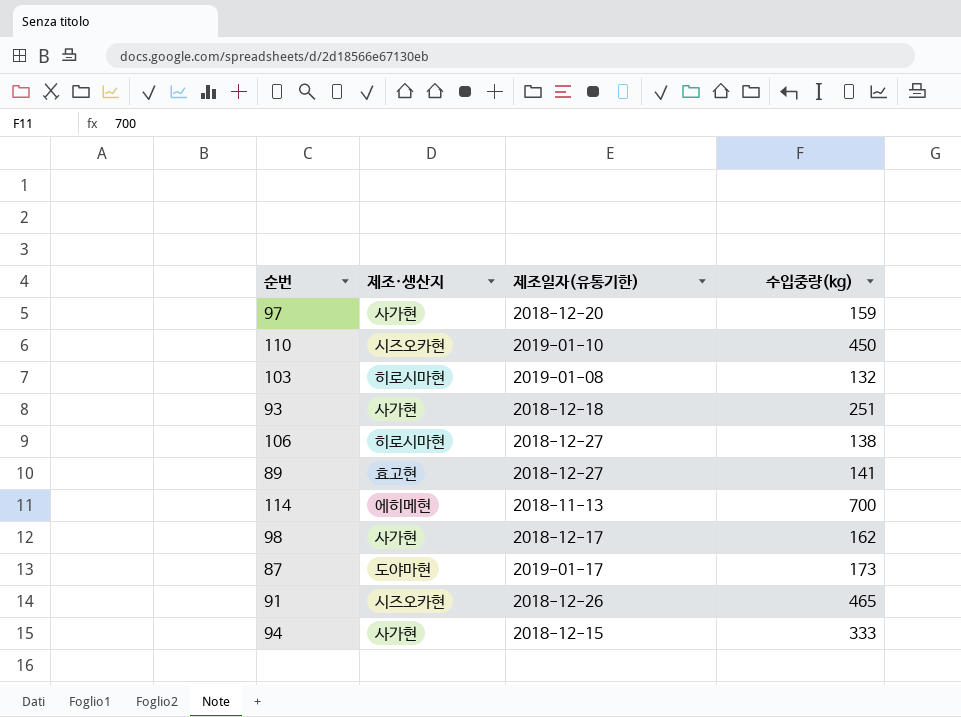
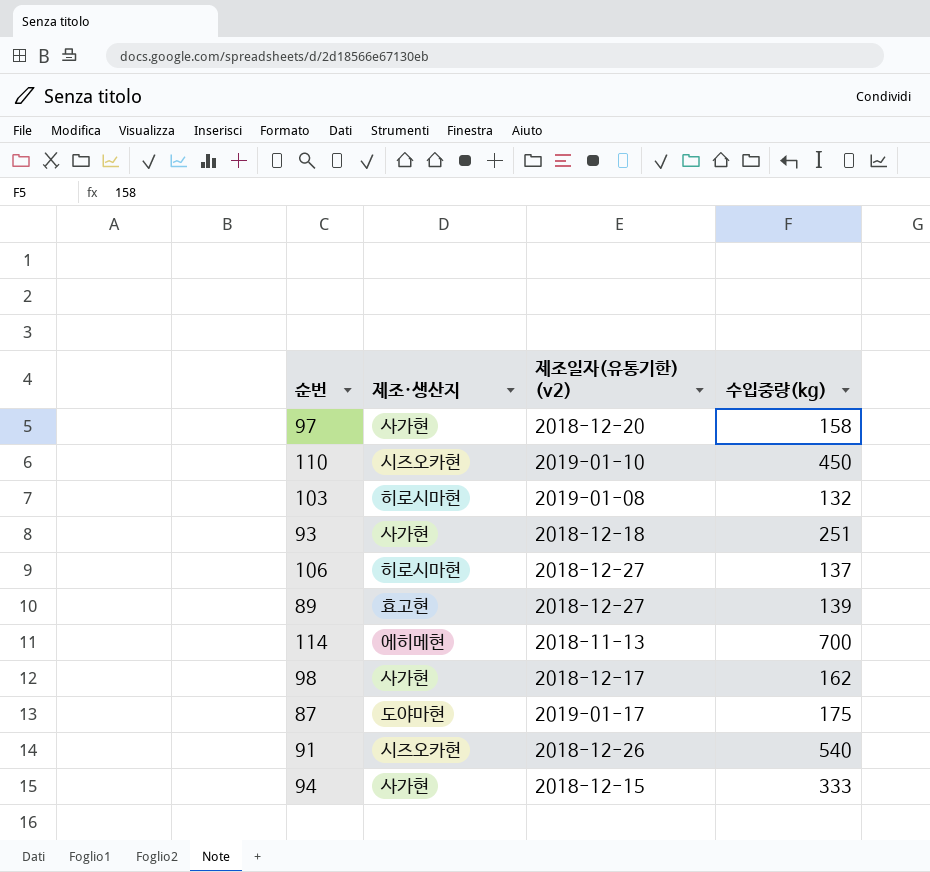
column name: 제조일자(유통기한) -> 제조일자(유통기한) (v2)
97 | 수입중량(kg): 159 -> 158
106 | 수입중량(kg): 138 -> 137
89 | 수입중량(kg): 141 -> 139
87 | 수입중량(kg): 173 -> 175
91 | 수입중량(kg): 465 -> 540

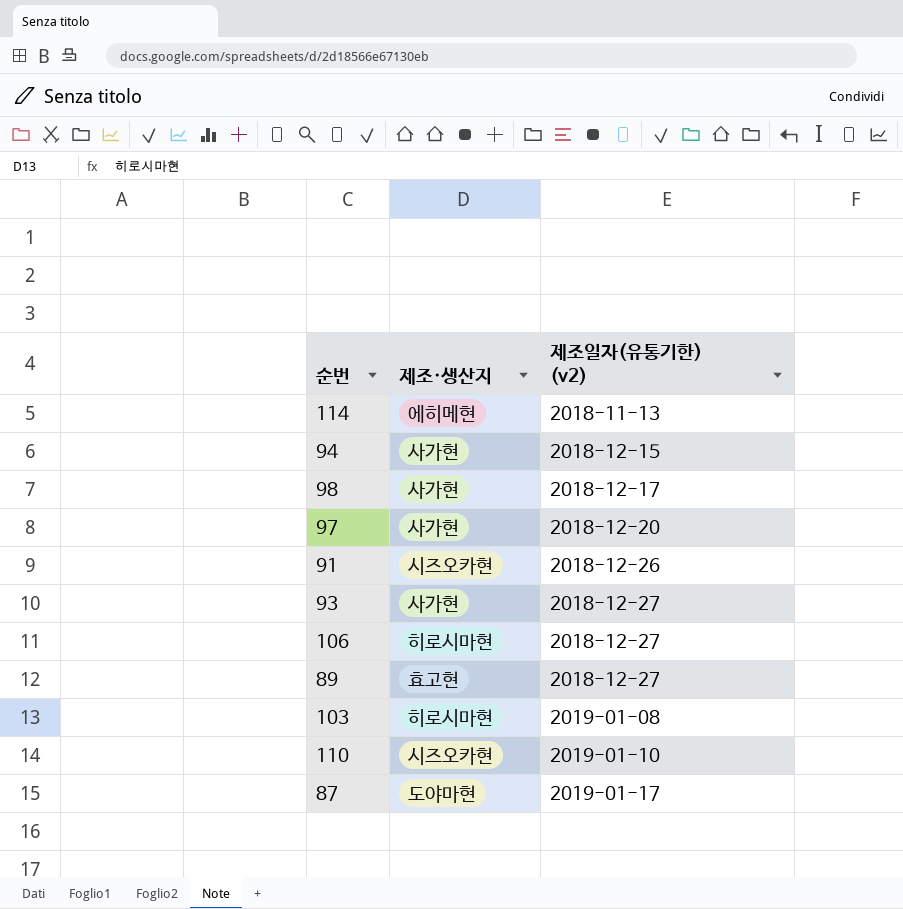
row order: none -> 제조일자(유통기한) (v2) ascending
column 수입중량(kg) | position: 4 -> none
93 | 제조일자(유통기한) (v2): 2018-12-18 -> 2018-12-27

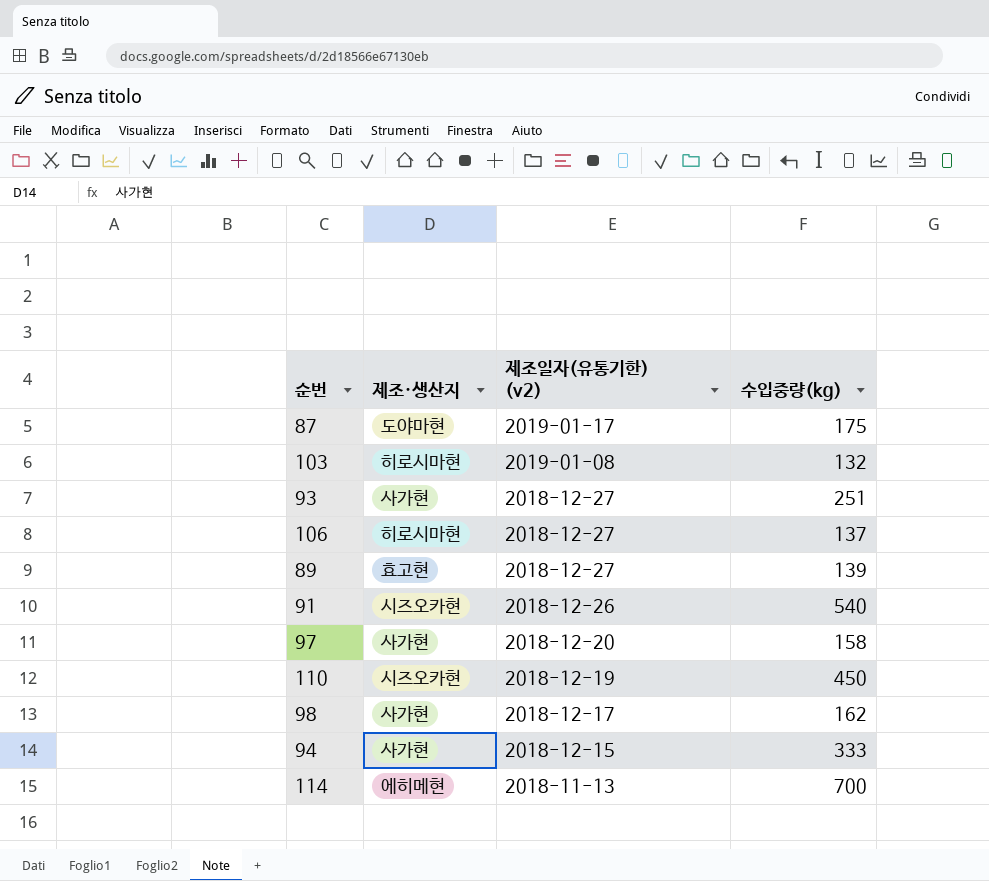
row order: 제조일자(유통기한) (v2) ascending -> 제조일자(유통기한) (v2) descending
column 수입중량(kg) | position: none -> 4
110 | 제조일자(유통기한) (v2): 2019-01-10 -> 2018-12-19

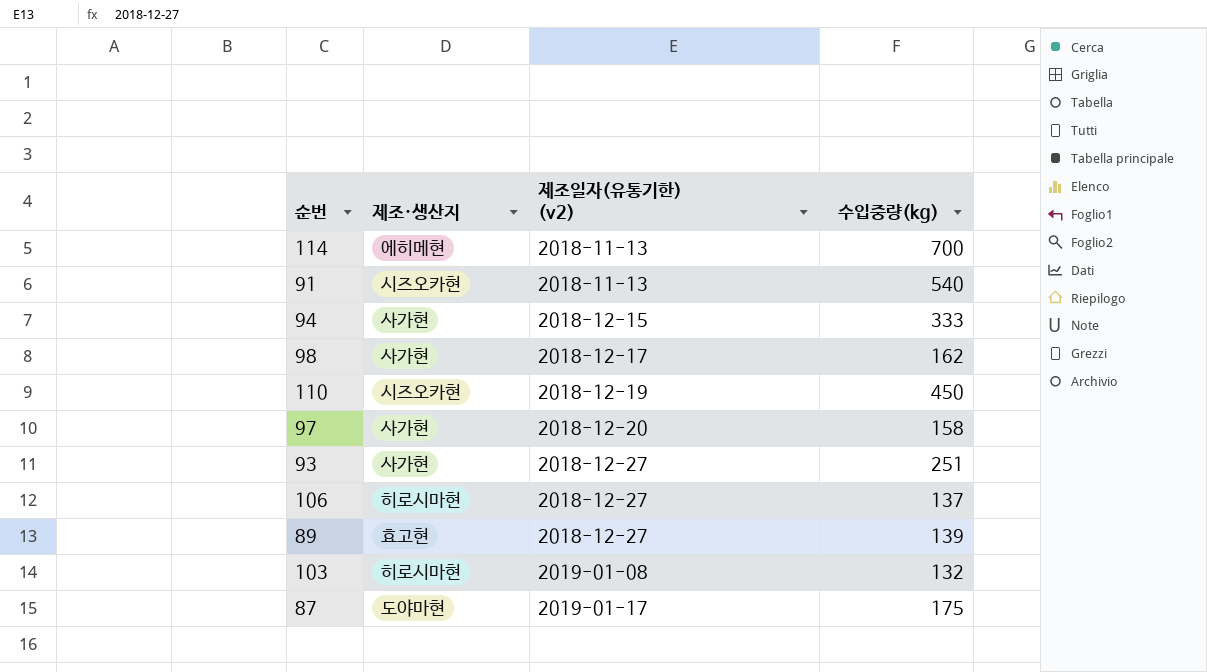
row order: 제조일자(유통기한) (v2) descending -> 제조일자(유통기한) (v2) ascending
91 | 제조일자(유통기한) (v2): 2018-12-26 -> 2018-11-13

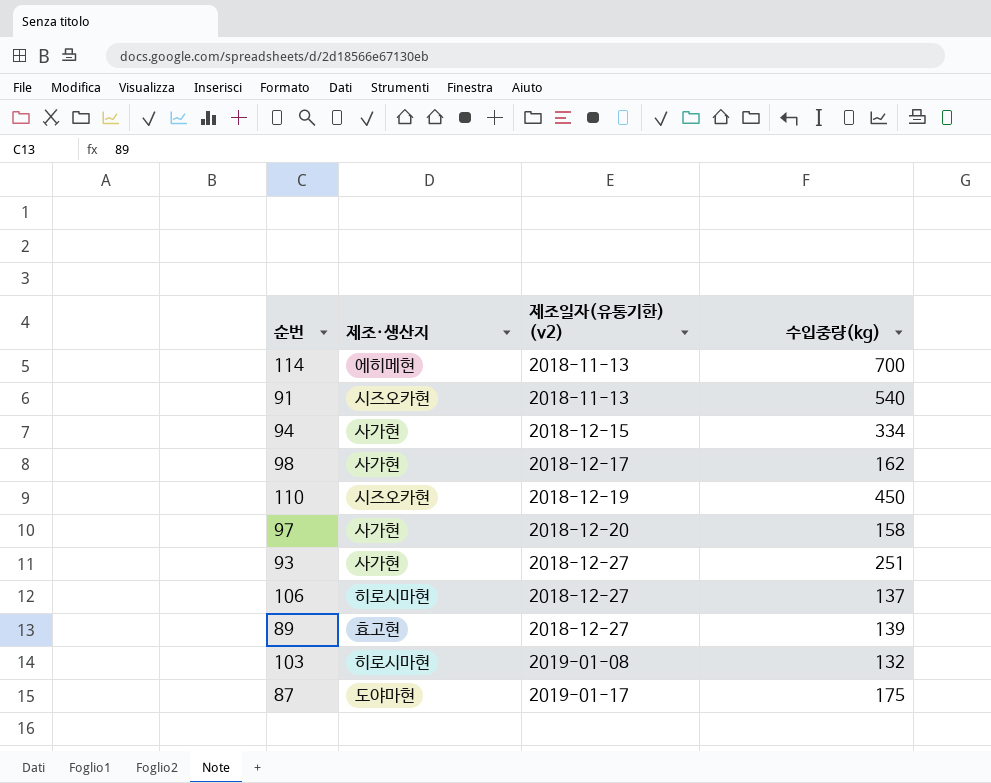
94 | 수입중량(kg): 333 -> 334

